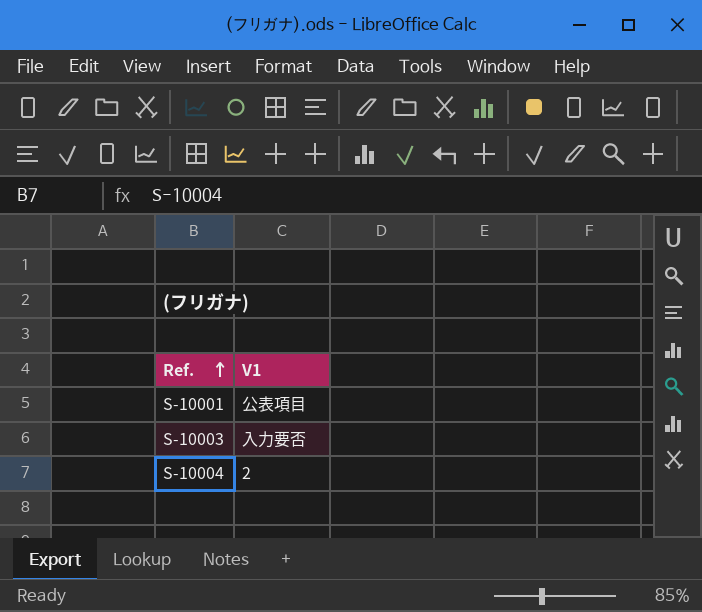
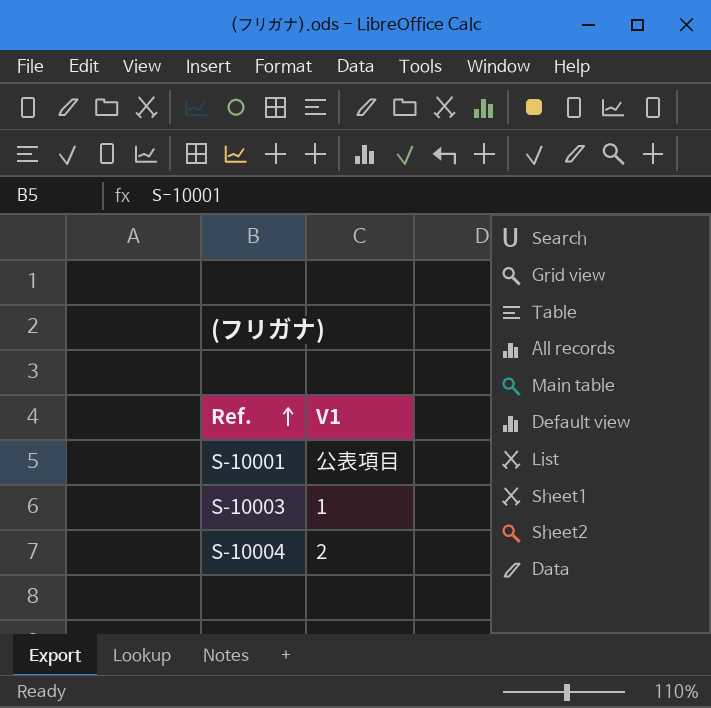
S-10003 | V1: 入力要否 -> 1

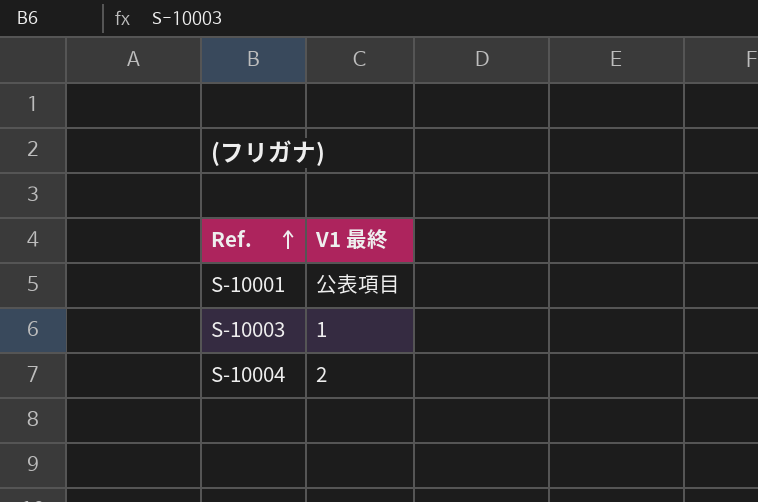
column name: V1 -> V1 最終

